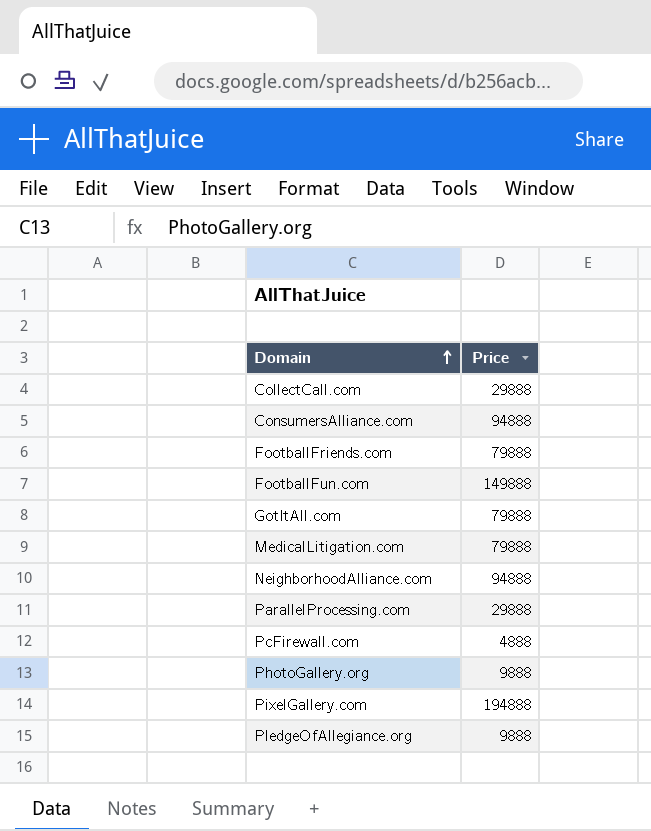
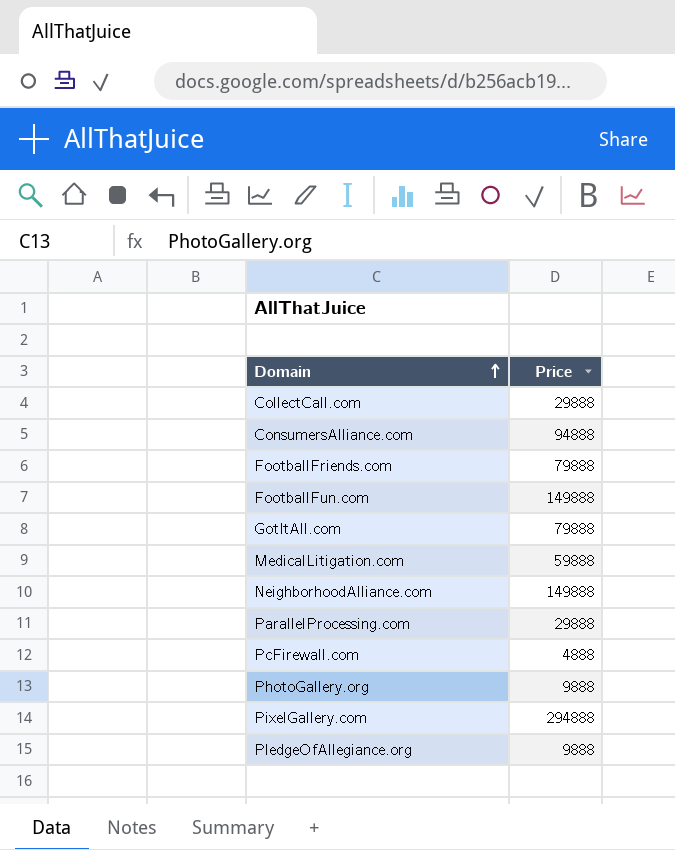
MedicalLitigation.com | Price: 79888 -> 59888
NeighborhoodAlliance.com | Price: 94888 -> 149888
PixelGallery.com | Price: 194888 -> 294888

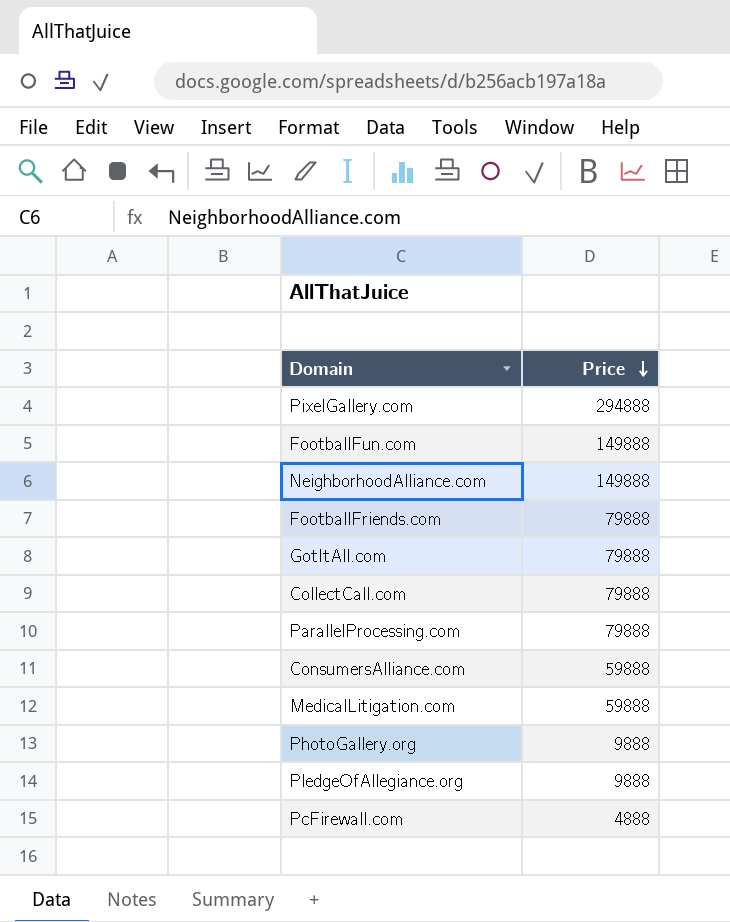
row order: Domain ascending -> Price descending
CollectCall.com | Price: 29888 -> 79888
ParallelProcessing.com | Price: 29888 -> 79888
ConsumersAlliance.com | Price: 94888 -> 59888

